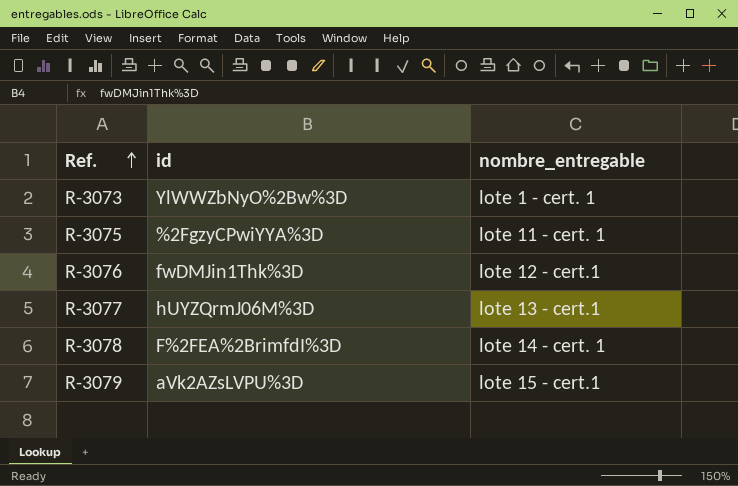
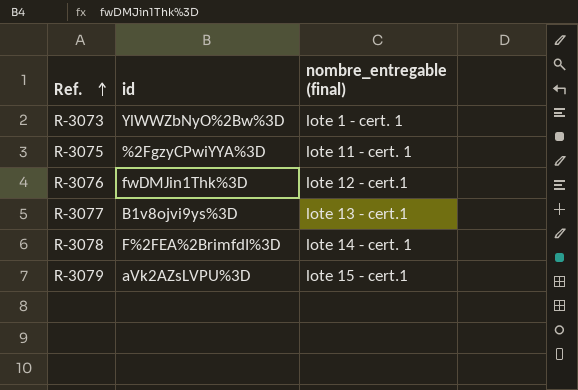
column name: nombre_entregable -> nombre_entregable (final)
R-3077 | id: hUYZQrmJ06M%3D -> B1v8ojvi9ys%3D

